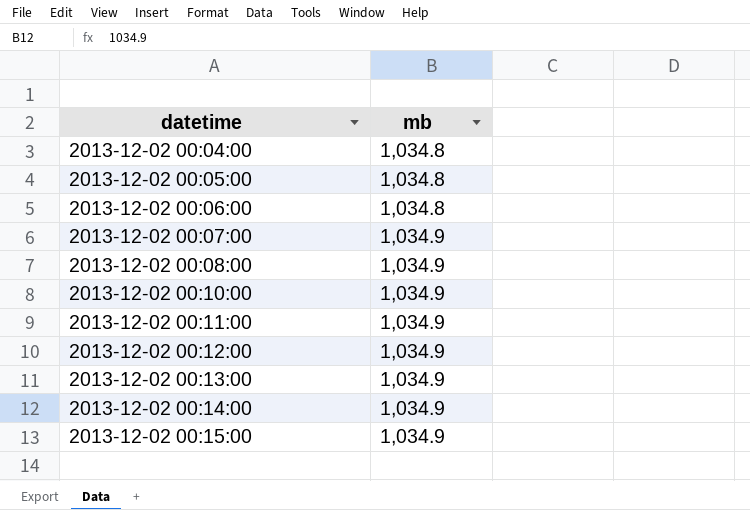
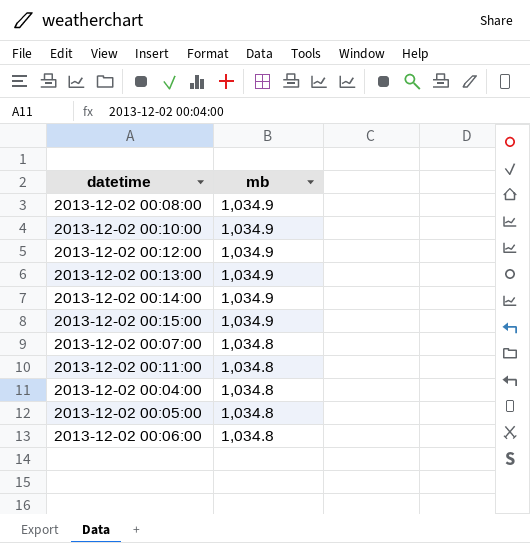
row order: datetime ascending -> mb descending
2013-12-02 00:07:00 | mb: 1,034.9 -> 1,034.8
2013-12-02 00:11:00 | mb: 1,034.9 -> 1,034.8

